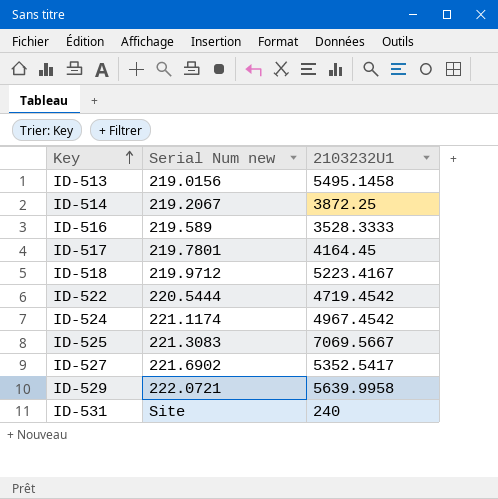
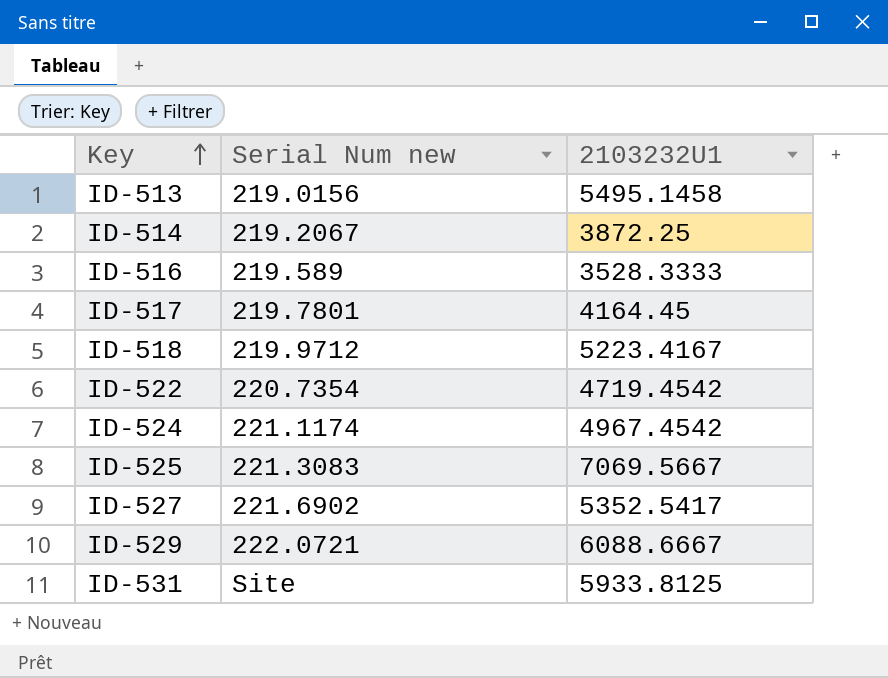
ID-522 | Serial Num new: 220.5444 -> 220.7354
ID-529 | 2103232U1: 5639.9958 -> 6088.6667
ID-531 | 2103232U1: 240 -> 5933.8125

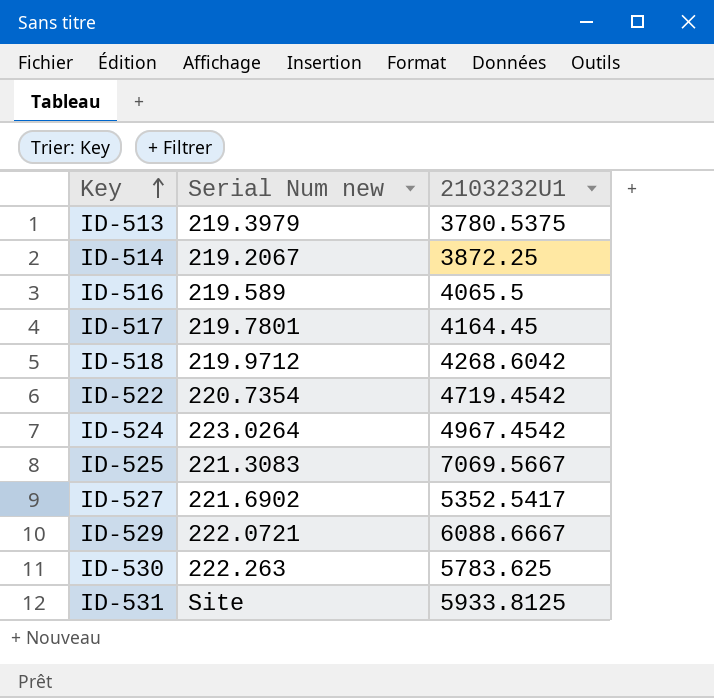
ID-513 | Serial Num new: 219.0156 -> 219.3979
ID-513 | 2103232U1: 5495.1458 -> 3780.5375
ID-516 | 2103232U1: 3528.3333 -> 4065.5
ID-518 | 2103232U1: 5223.4167 -> 4268.6042
ID-524 | Serial Num new: 221.1174 -> 223.0264
row ID-530: none -> 222.263 | 5783.625

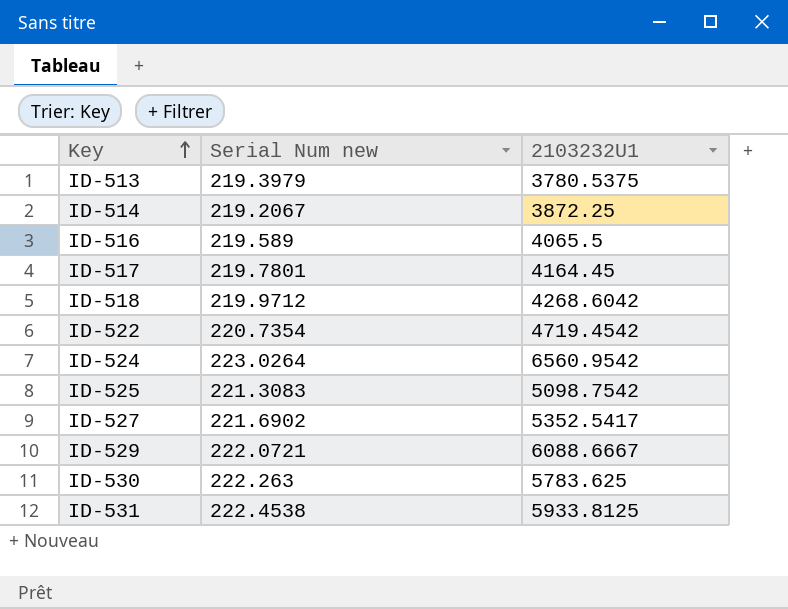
ID-524 | 2103232U1: 4967.4542 -> 6560.9542
ID-525 | 2103232U1: 7069.5667 -> 5098.7542
ID-531 | Serial Num new: Site -> 222.4538

